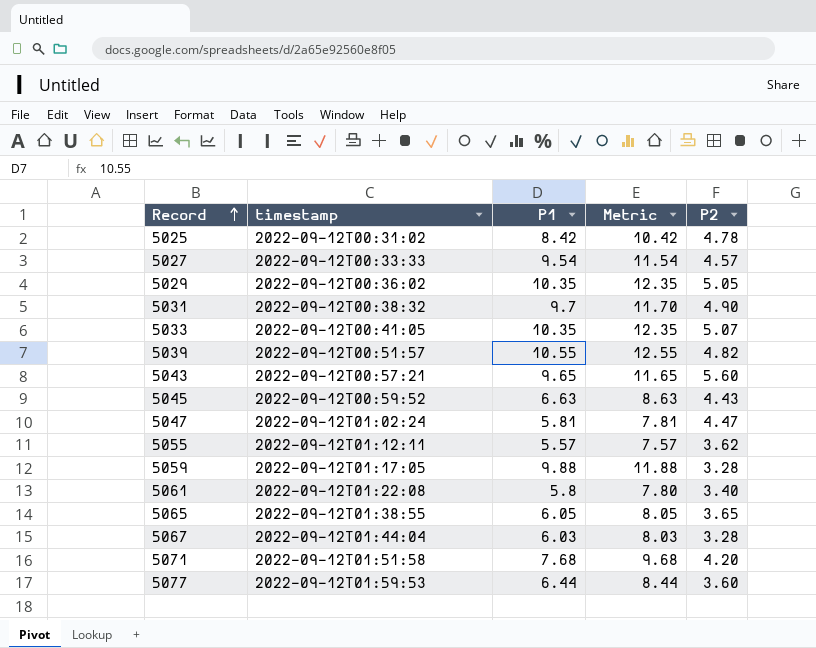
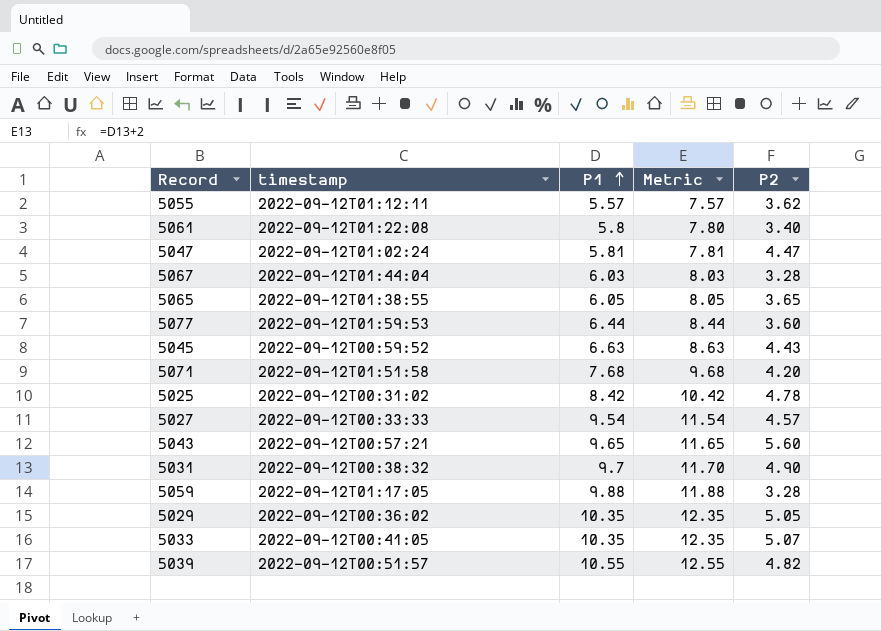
row order: Record ascending -> P1 ascending

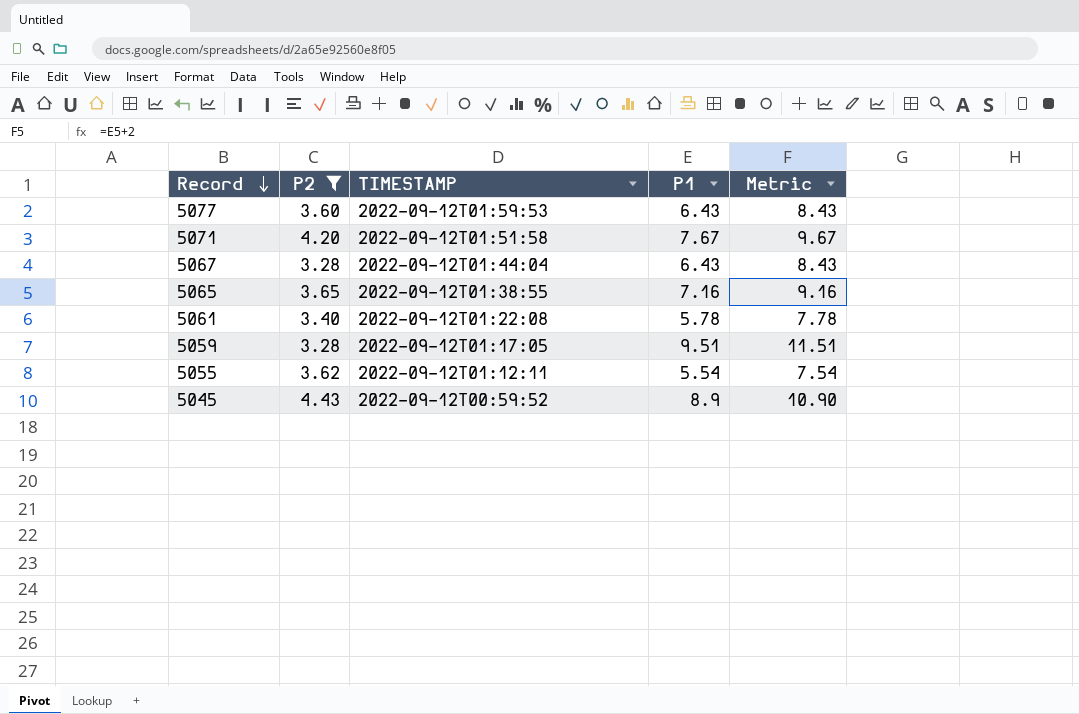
filter: none -> P2 <= 4.43
row order: P1 ascending -> Record descending
column P2 | position: 5 -> 2
column name: timestamp -> TIMESTAMP
5077 | P1: 6.44 -> 6.43
5077 | Metric: 8.44 -> 8.43
5071 | P1: 7.68 -> 7.67
5071 | Metric: 9.68 -> 9.67
5067 | P1: 6.03 -> 6.43
5067 | Metric: 8.03 -> 8.43
5065 | P1: 6.05 -> 7.16
5065 | Metric: 8.05 -> 9.16
5061 | P1: 5.8 -> 5.78
5061 | Metric: 7.80 -> 7.78
5059 | P1: 9.88 -> 9.51
5059 | Metric: 11.88 -> 11.51
5055 | P1: 5.57 -> 5.54
5055 | Metric: 7.57 -> 7.54
5045 | P1: 6.63 -> 8.9
5045 | Metric: 8.63 -> 10.90

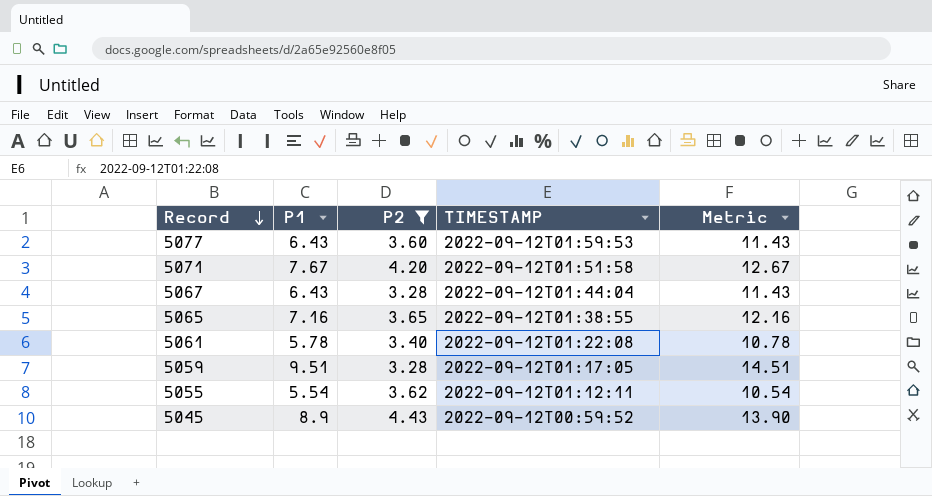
column P1 | position: 4 -> 2
column Metric | formula: [P1] + 2 -> [P1] + 5

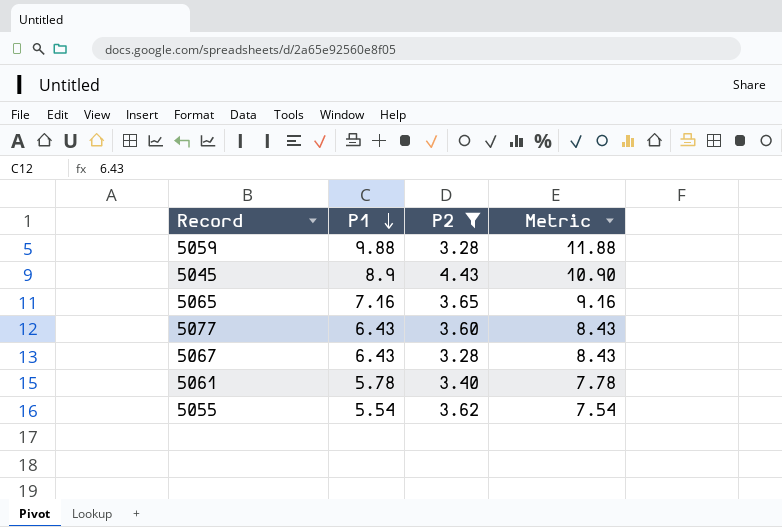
row order: Record descending -> P1 descending
column TIMESTAMP | position: 4 -> none
column Metric | formula: [P1] + 5 -> [P1] + 2
row 5071: 7.67 | 4.20 | 2022-09-12T01:51:58 | 12.67 -> none
5059 | P1: 9.51 -> 9.88

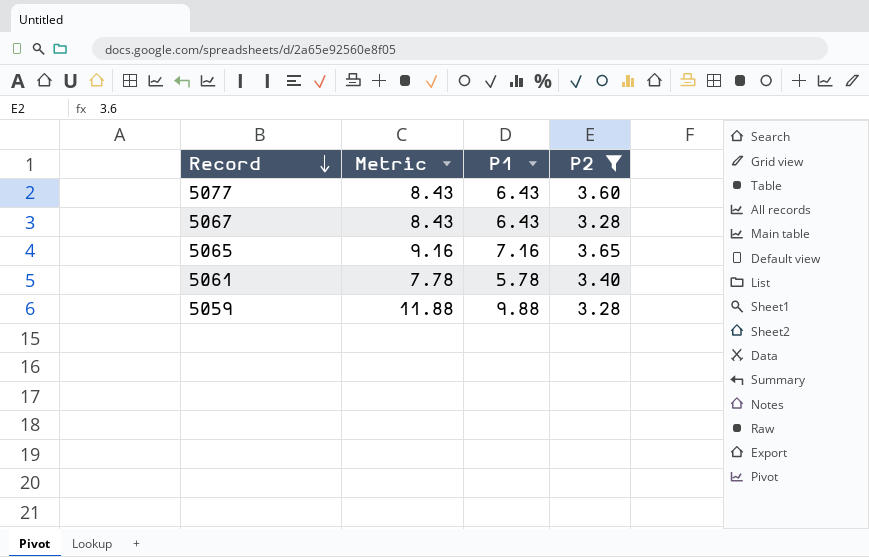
row order: P1 descending -> Record descending
column Metric | position: 4 -> 2
row 5045: 8.9 | 4.43 | 10.90 -> none
row 5055: 5.54 | 3.62 | 7.54 -> none

